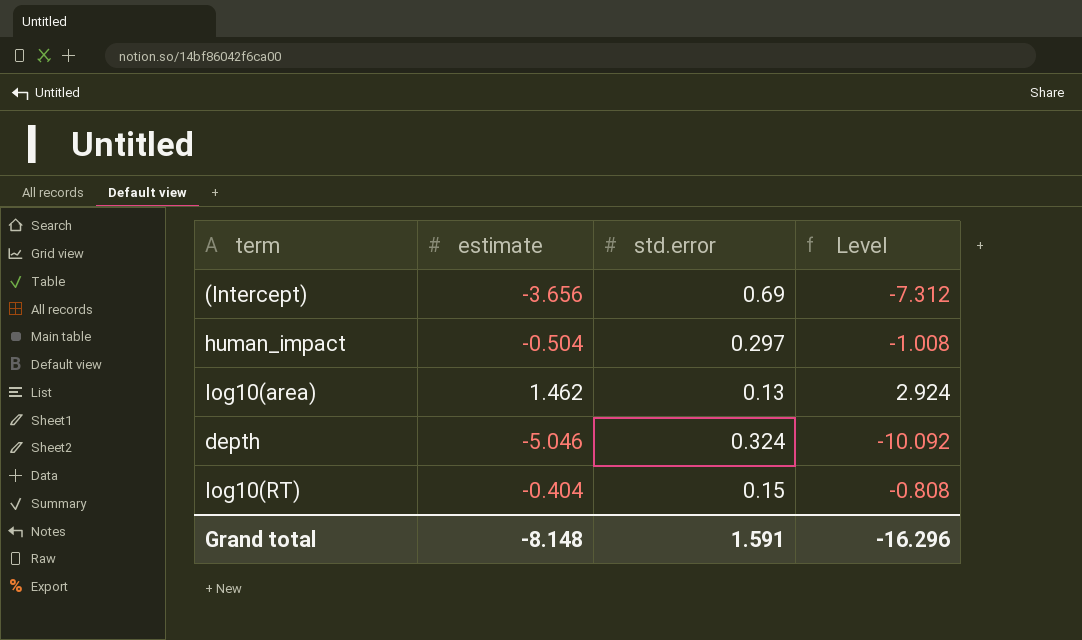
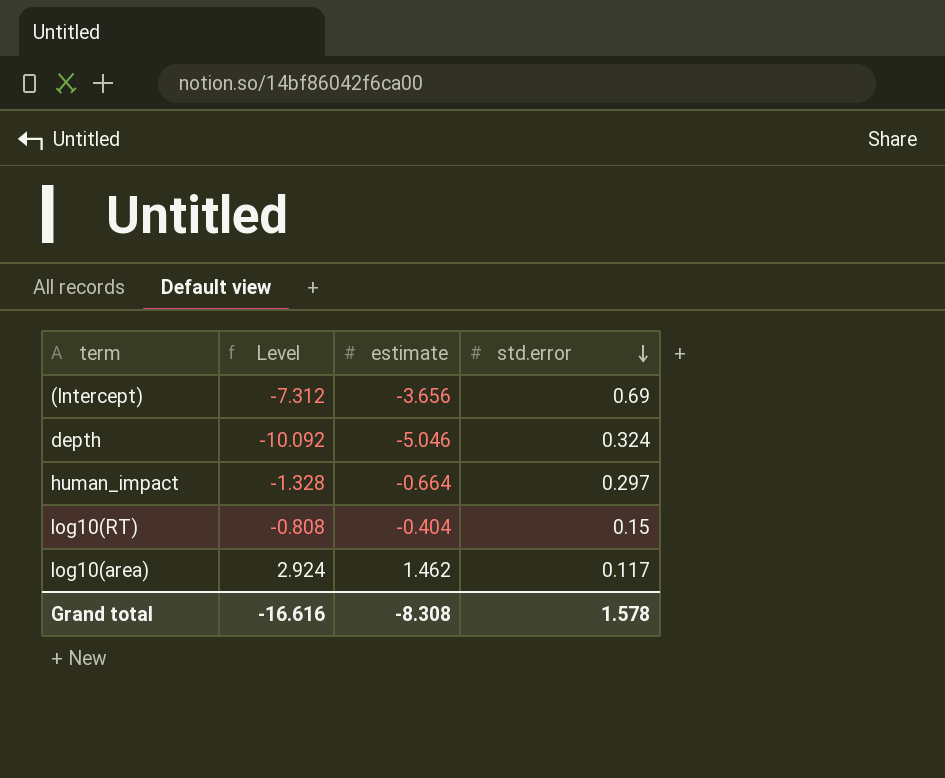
row order: none -> std.error descending
column Level | position: 4 -> 2
human_impact | Level: -1.008 -> -1.328
human_impact | estimate: -0.504 -> -0.664
log10(area) | std.error: 0.13 -> 0.117
Grand total | Level: -16.296 -> -16.616
Grand total | estimate: -8.148 -> -8.308
Grand total | std.error: 1.591 -> 1.578

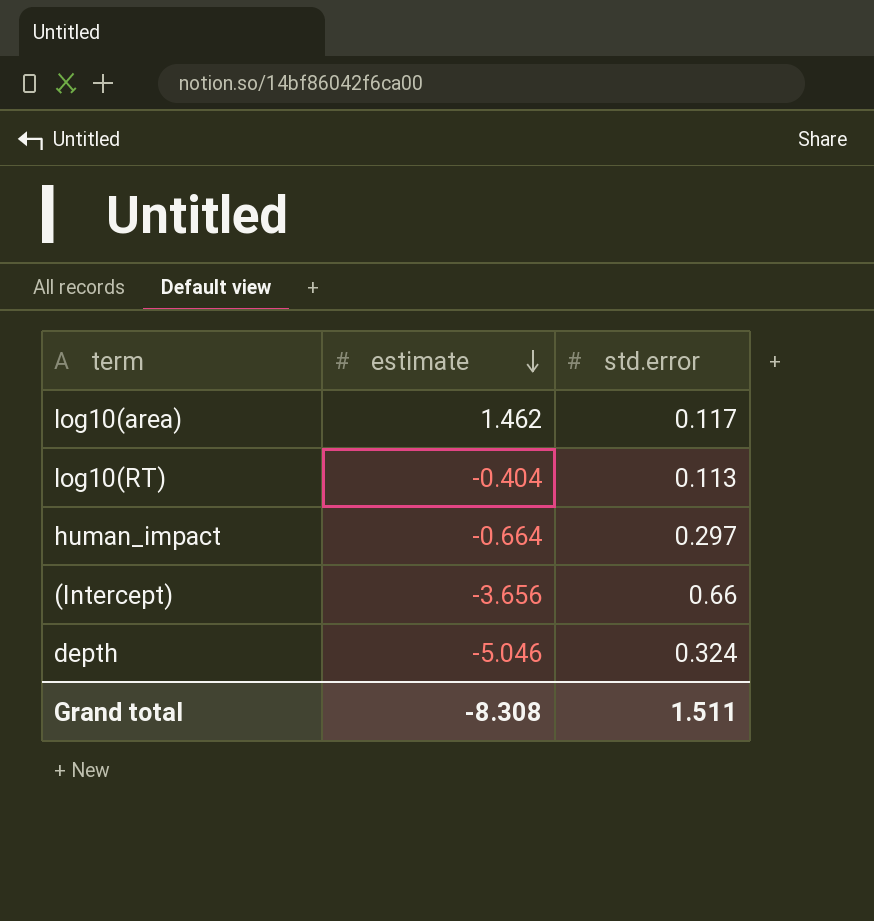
row order: std.error descending -> estimate descending
column Level | formula: [estimate] * 2 -> none
log10(RT) | std.error: 0.15 -> 0.113
(Intercept) | std.error: 0.69 -> 0.66
Grand total | std.error: 1.578 -> 1.511

